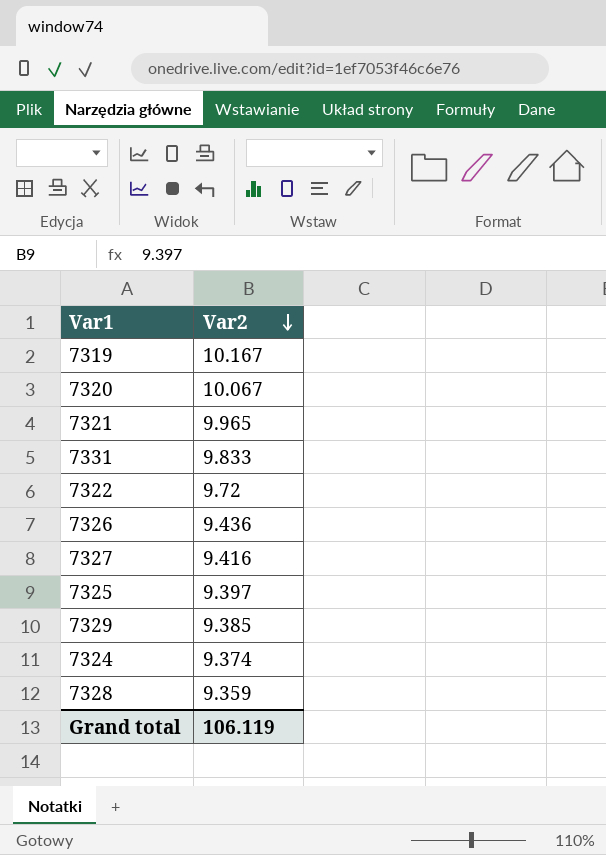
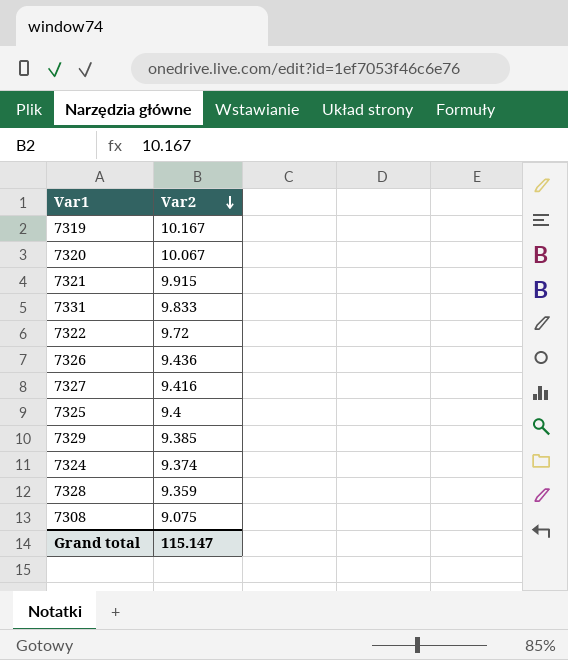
7321 | Var2: 9.965 -> 9.915
7325 | Var2: 9.397 -> 9.4
row 7308: none -> 9.075
Grand total | Var2: 106.119 -> 115.147

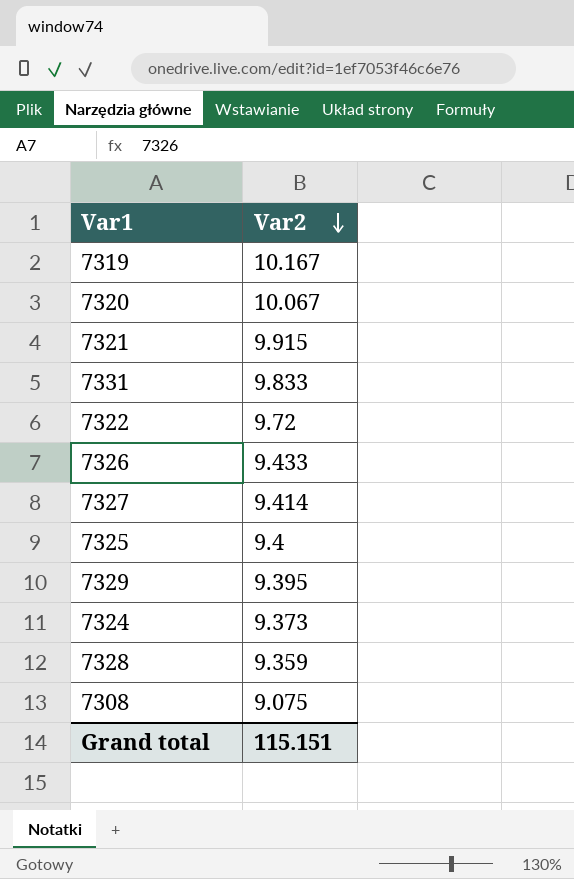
7326 | Var2: 9.436 -> 9.433
7327 | Var2: 9.416 -> 9.414
7329 | Var2: 9.385 -> 9.395
7324 | Var2: 9.374 -> 9.373
Grand total | Var2: 115.147 -> 115.151

